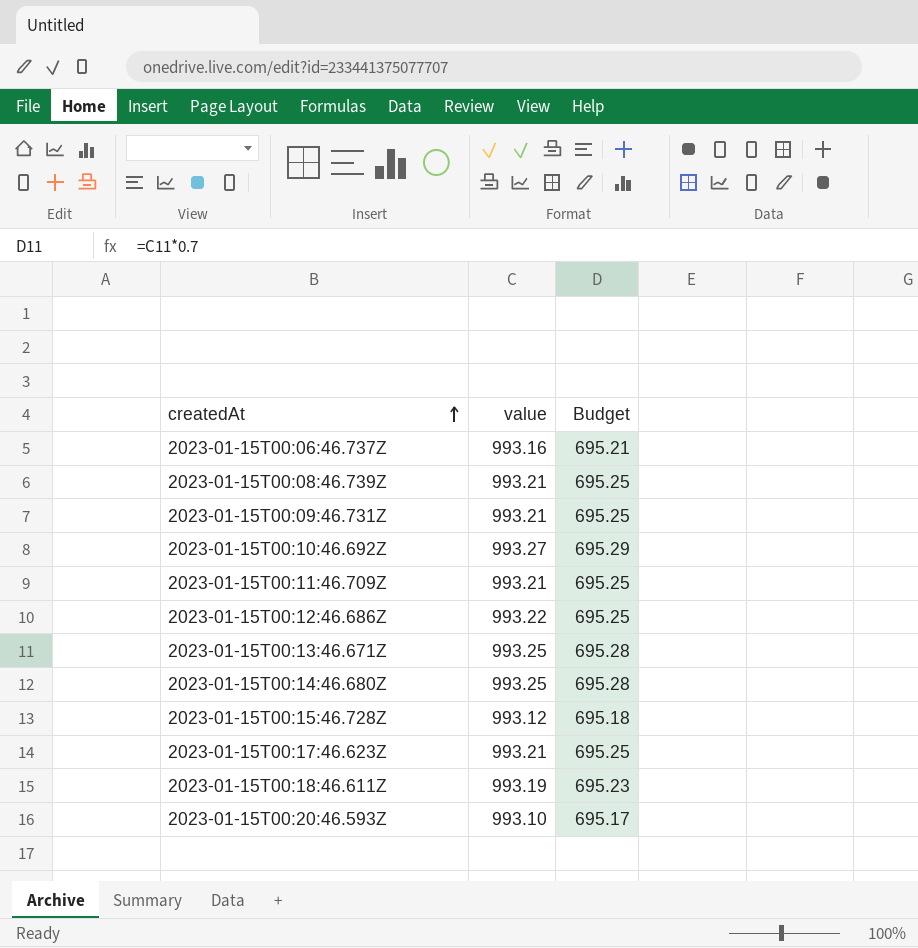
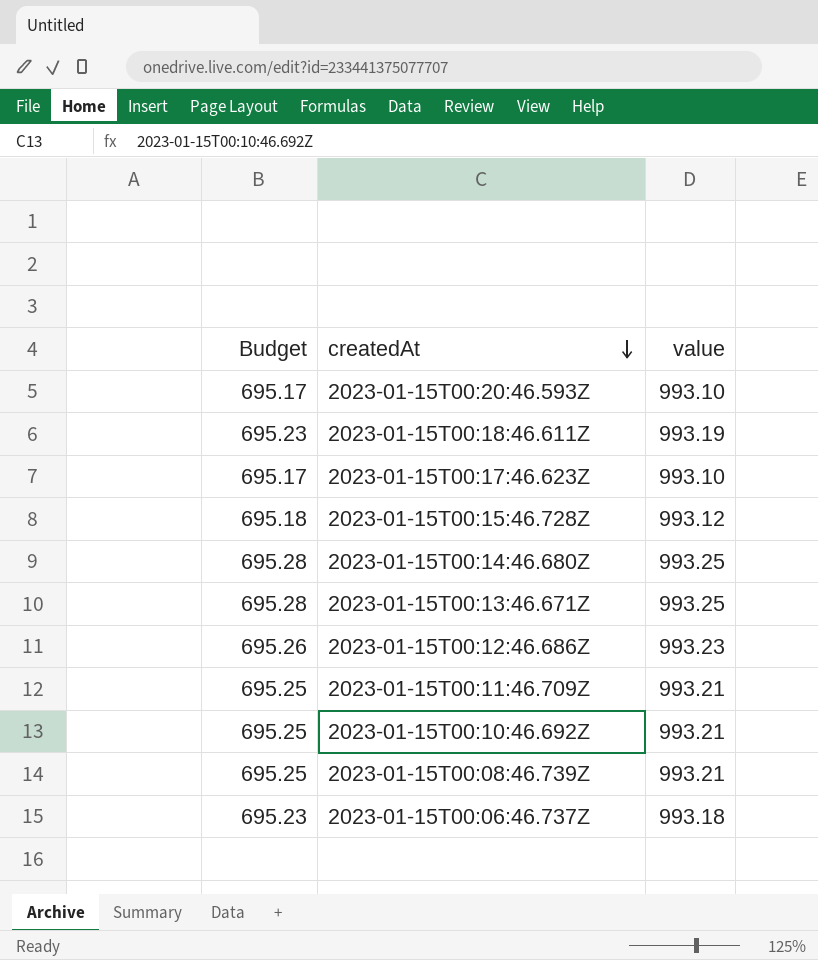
row order: createdAt ascending -> createdAt descending
column Budget | position: 3 -> 1
row 2023-01-15T00:09:46.731Z: 993.21 | 695.25 -> none
2023-01-15T00:17:46.623Z | Budget: 695.25 -> 695.17
2023-01-15T00:17:46.623Z | value: 993.21 -> 993.10
2023-01-15T00:12:46.686Z | Budget: 695.25 -> 695.26
2023-01-15T00:12:46.686Z | value: 993.22 -> 993.23
2023-01-15T00:10:46.692Z | Budget: 695.29 -> 695.25
2023-01-15T00:10:46.692Z | value: 993.27 -> 993.21
2023-01-15T00:06:46.737Z | Budget: 695.21 -> 695.23
2023-01-15T00:06:46.737Z | value: 993.16 -> 993.18

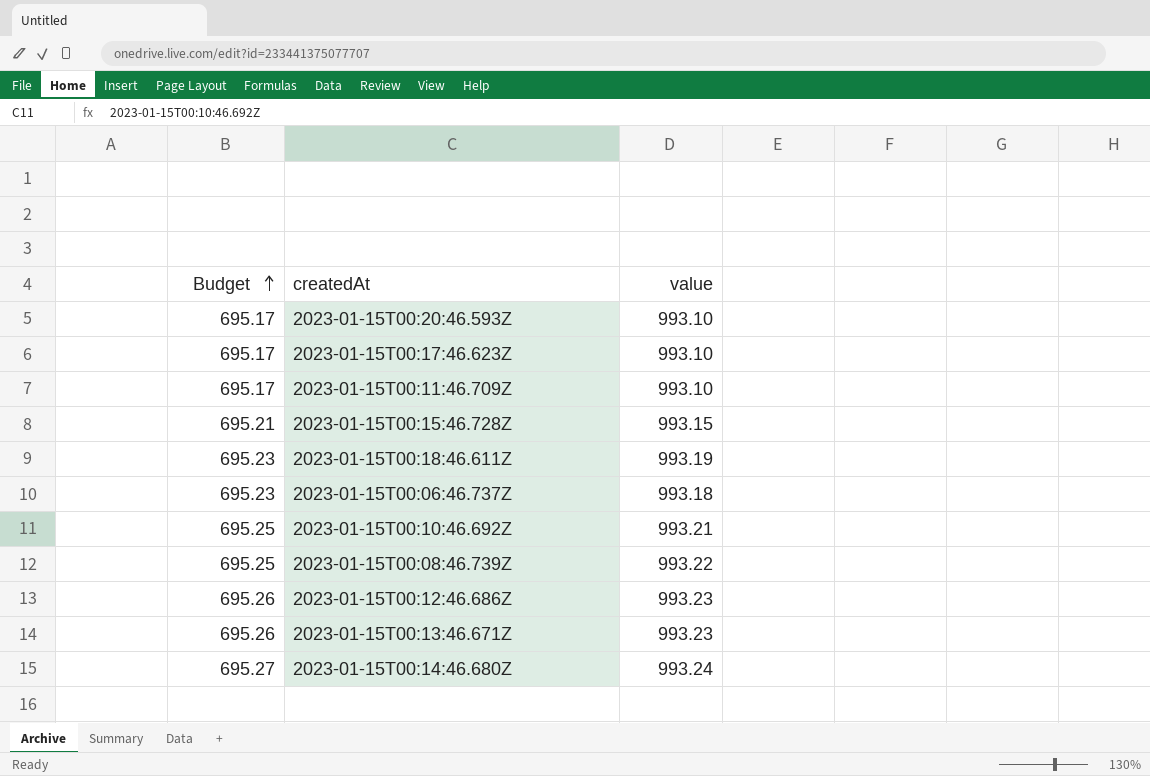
row order: createdAt descending -> Budget ascending
2023-01-15T00:11:46.709Z | Budget: 695.25 -> 695.17
2023-01-15T00:11:46.709Z | value: 993.21 -> 993.10
2023-01-15T00:15:46.728Z | Budget: 695.18 -> 695.21
2023-01-15T00:15:46.728Z | value: 993.12 -> 993.15
2023-01-15T00:08:46.739Z | value: 993.21 -> 993.22
2023-01-15T00:13:46.671Z | Budget: 695.28 -> 695.26
2023-01-15T00:13:46.671Z | value: 993.25 -> 993.23
2023-01-15T00:14:46.680Z | Budget: 695.28 -> 695.27
2023-01-15T00:14:46.680Z | value: 993.25 -> 993.24

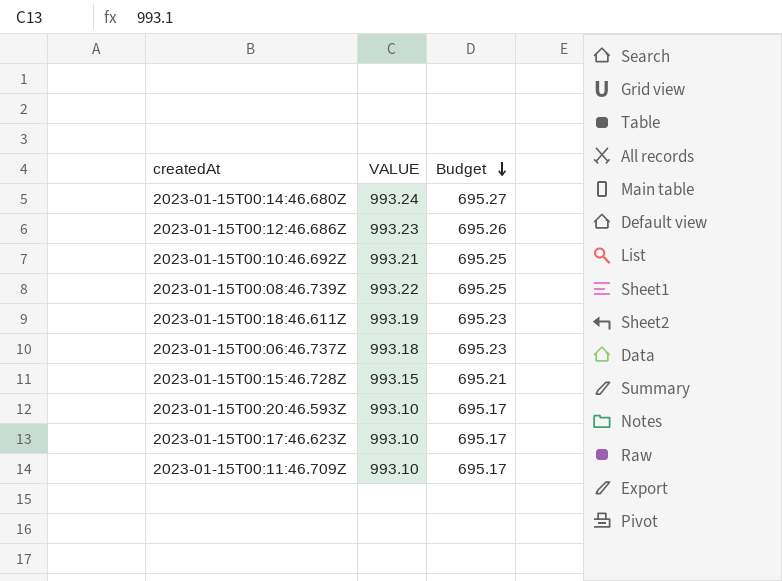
row order: Budget ascending -> Budget descending
column name: value -> VALUE
column Budget | position: 1 -> 3
row 2023-01-15T00:13:46.671Z: 695.26 | 993.23 -> none

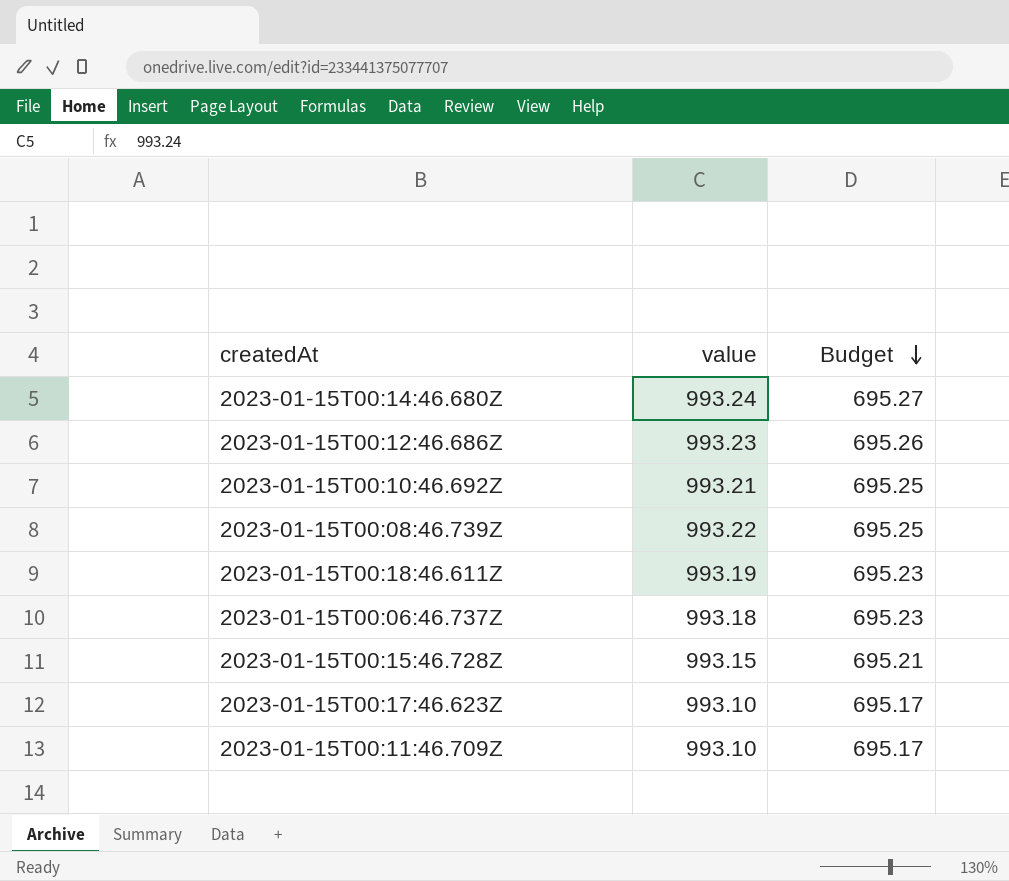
column name: VALUE -> value
row 2023-01-15T00:20:46.593Z: 993.10 | 695.17 -> none

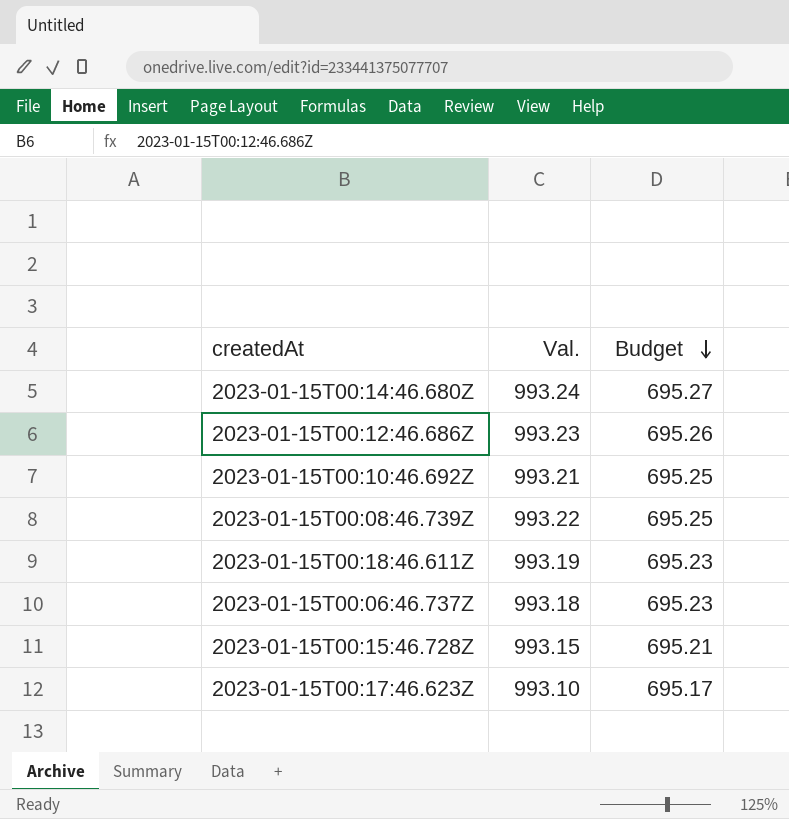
column name: value -> Val.
row 2023-01-15T00:11:46.709Z: 993.10 | 695.17 -> none

